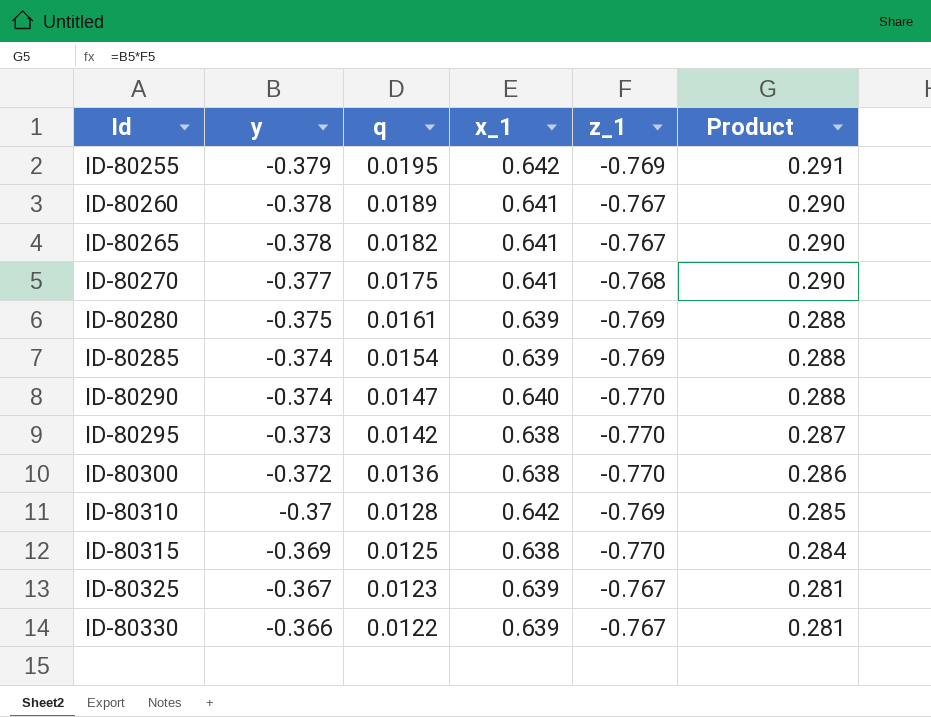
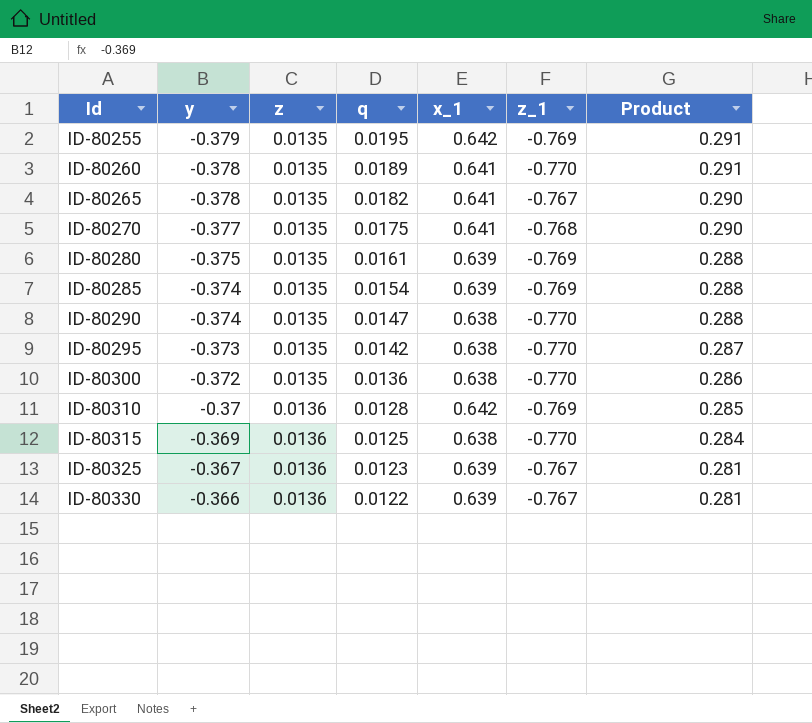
column z | position: none -> 3
ID-80260 | z_1: -0.767 -> -0.770
ID-80260 | Product: 0.290 -> 0.291
ID-80290 | x_1: 0.640 -> 0.638

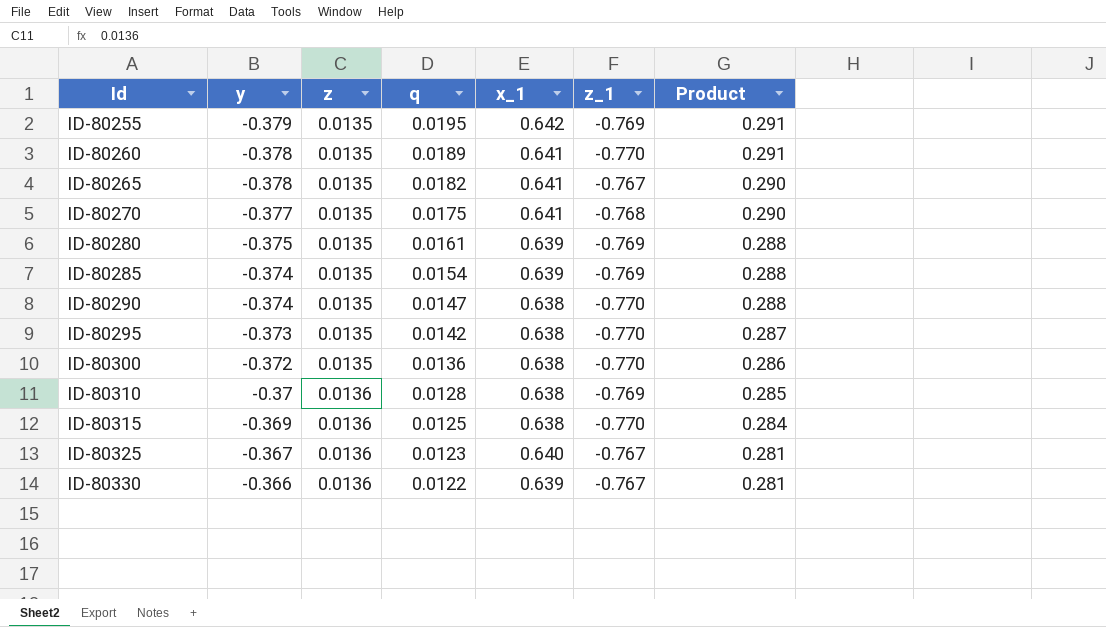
ID-80310 | x_1: 0.642 -> 0.638
ID-80325 | x_1: 0.639 -> 0.640

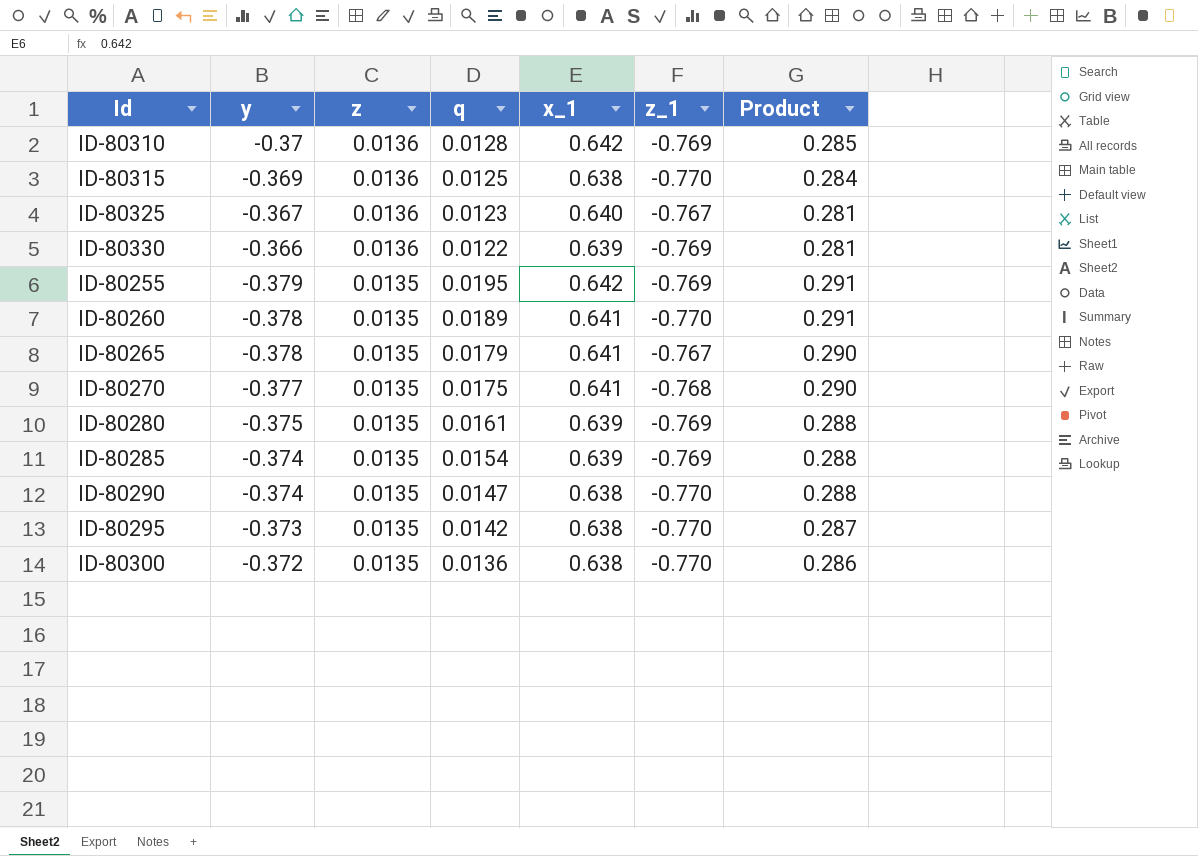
row order: Id ascending -> z descending
ID-80310 | x_1: 0.638 -> 0.642
ID-80330 | z_1: -0.767 -> -0.769
ID-80265 | q: 0.0182 -> 0.0179

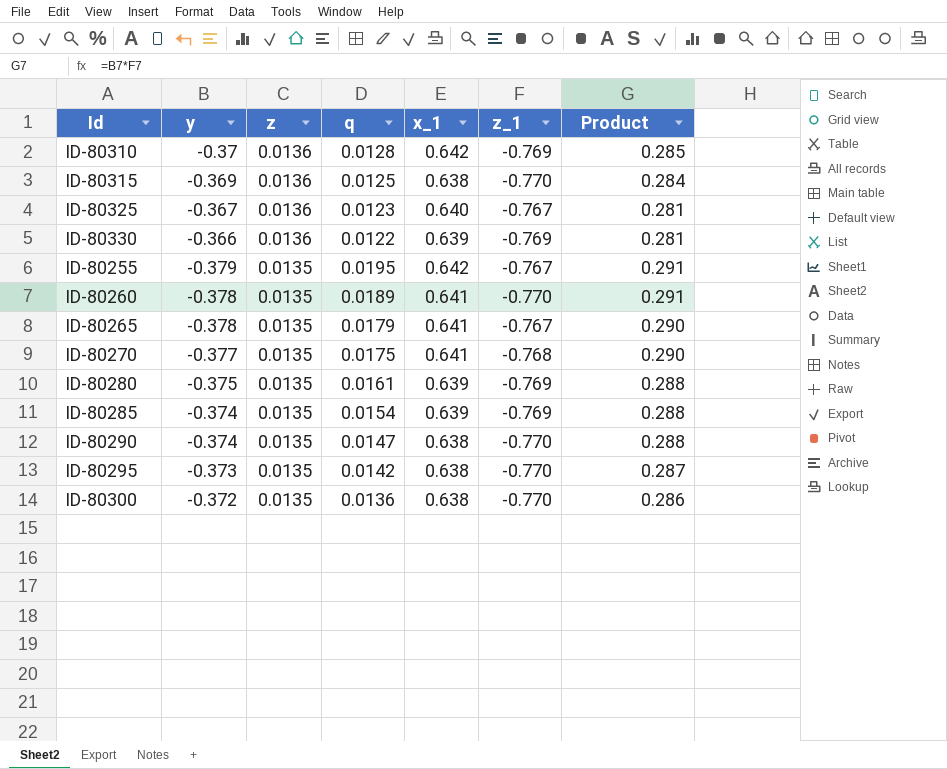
ID-80255 | z_1: -0.769 -> -0.767

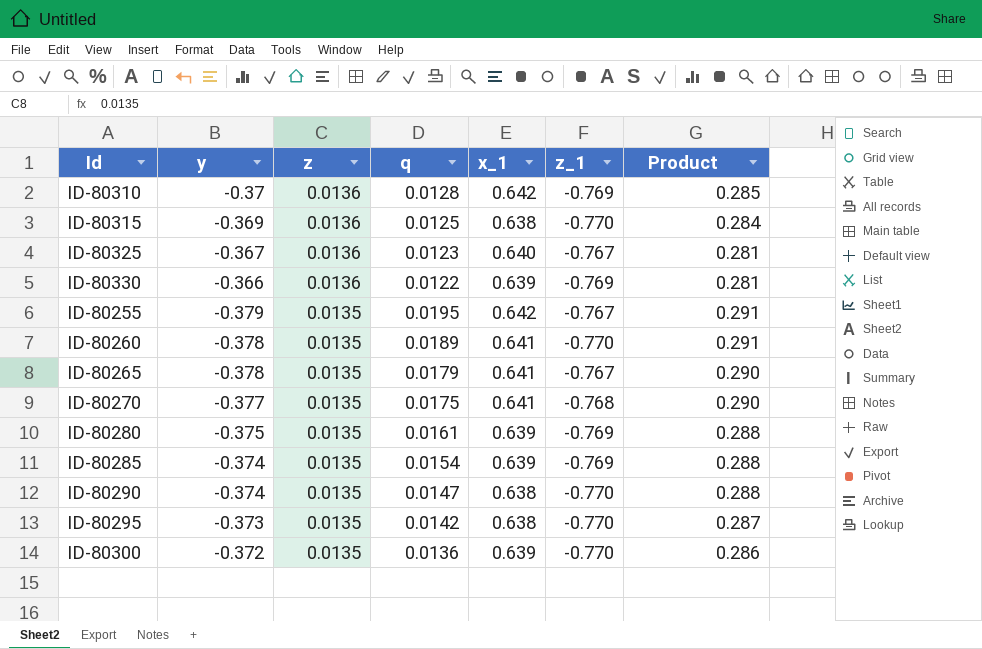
ID-80300 | x_1: 0.638 -> 0.639

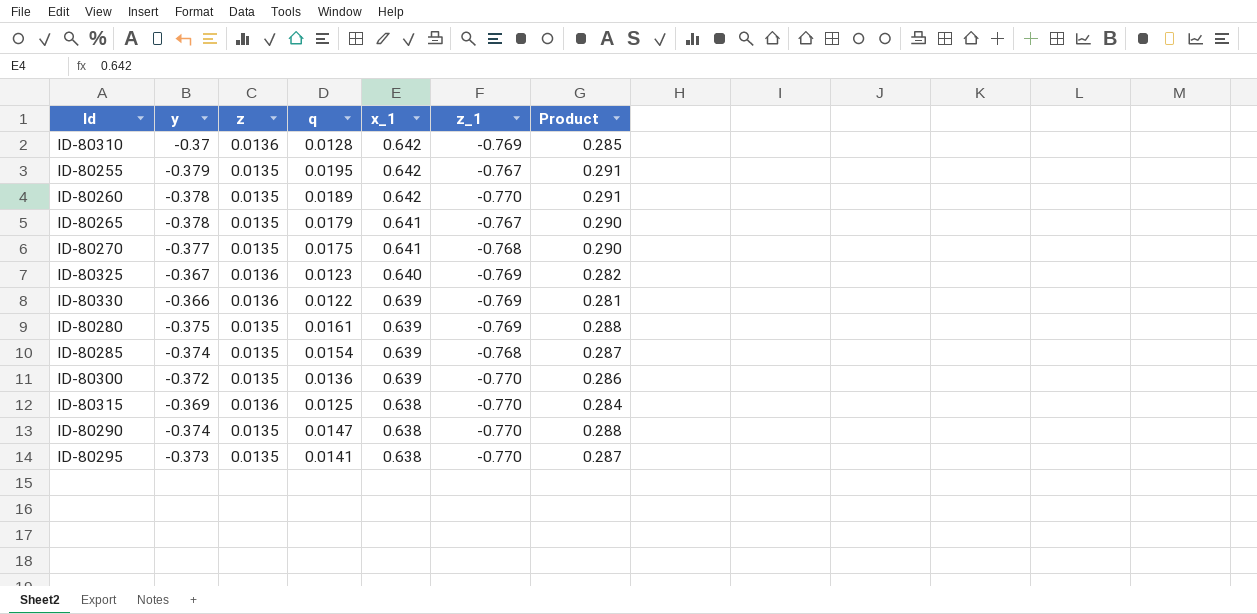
row order: z descending -> x_1 descending
ID-80260 | x_1: 0.641 -> 0.642
ID-80325 | z_1: -0.767 -> -0.769
ID-80325 | Product: 0.281 -> 0.282
ID-80285 | z_1: -0.769 -> -0.768
ID-80285 | Product: 0.288 -> 0.287
ID-80295 | q: 0.0142 -> 0.0141

